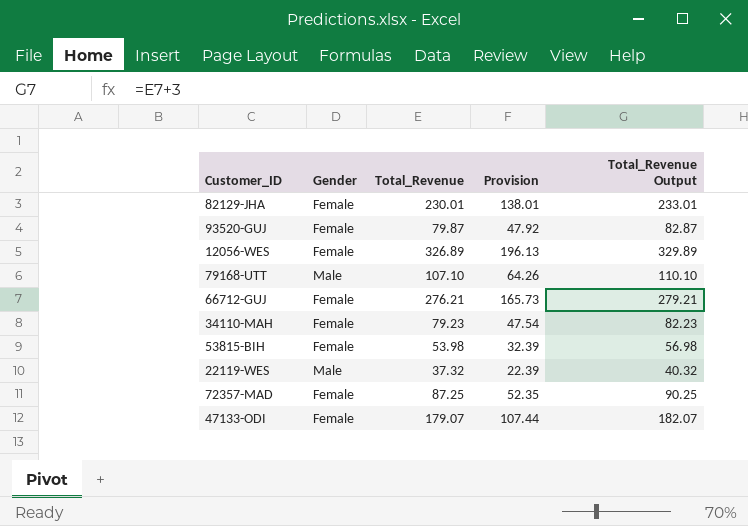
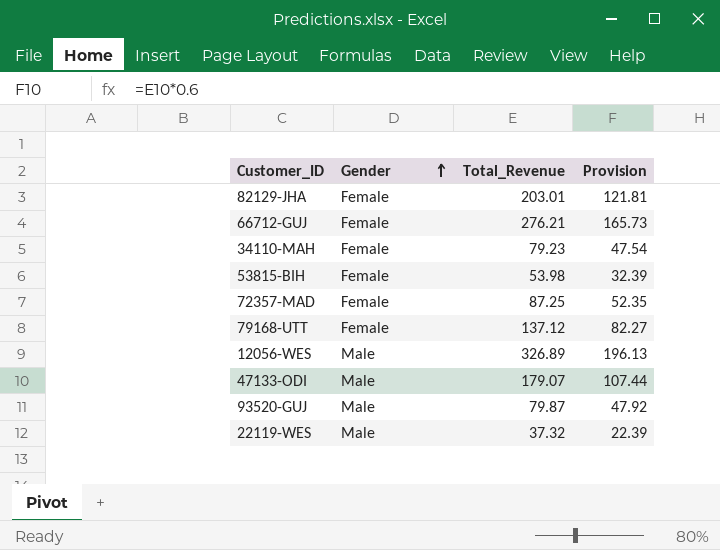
row order: none -> Gender ascending
column Total_Revenue Output | formula: [Total_Revenue] + 3 -> none
82129-JHA | Total_Revenue: 230.01 -> 203.01
82129-JHA | Provision: 138.01 -> 121.81
79168-UTT | Gender: Male -> Female
79168-UTT | Total_Revenue: 107.10 -> 137.12
79168-UTT | Provision: 64.26 -> 82.27
12056-WES | Gender: Female -> Male
47133-ODI | Gender: Female -> Male
93520-GUJ | Gender: Female -> Male

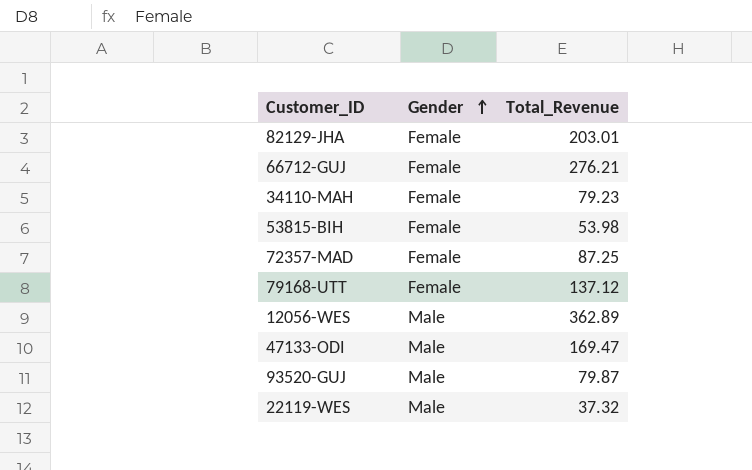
column Provision | formula: [Total_Revenue] * 0.6 -> none
12056-WES | Total_Revenue: 326.89 -> 362.89
47133-ODI | Total_Revenue: 179.07 -> 169.47

